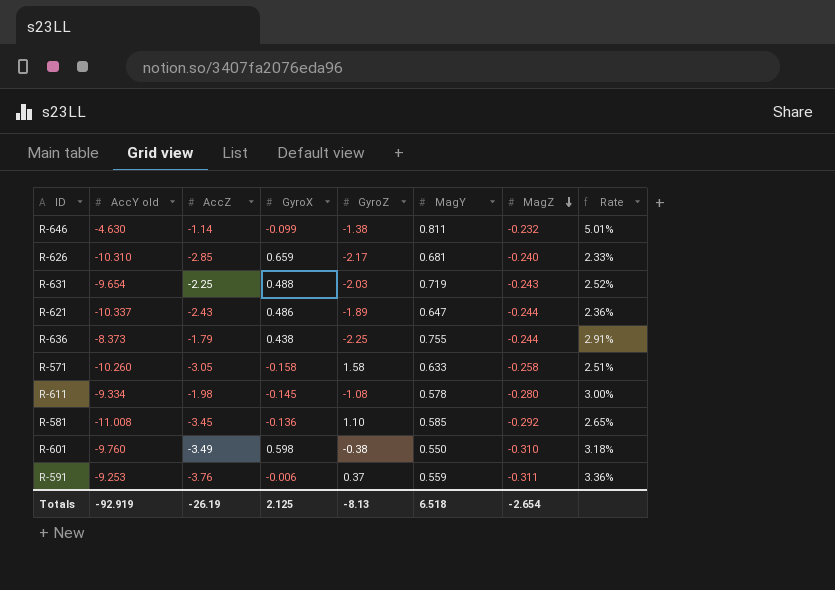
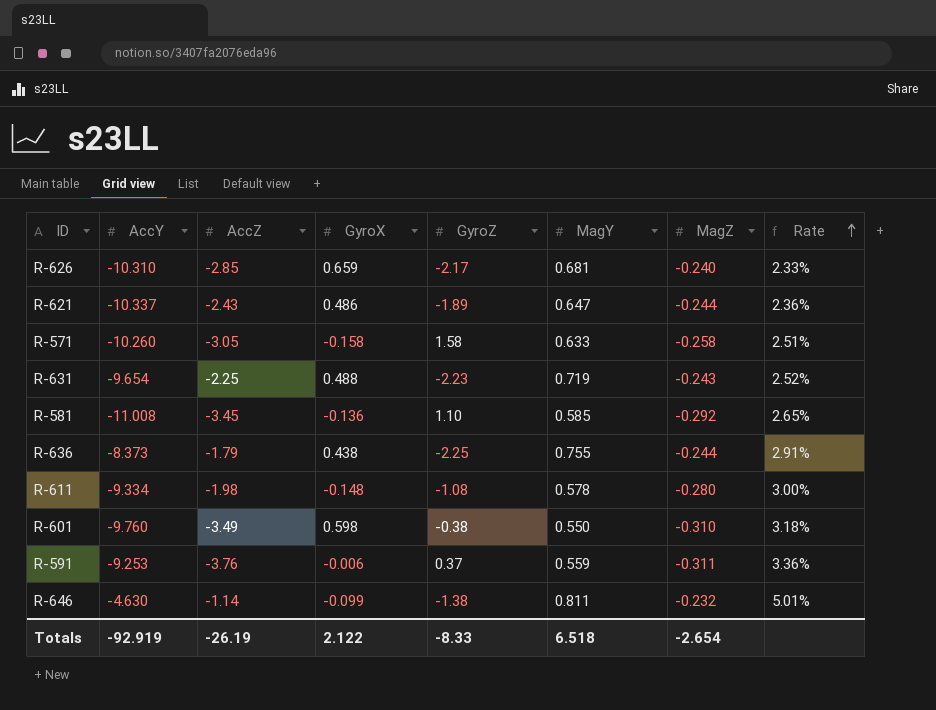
row order: MagZ descending -> Rate ascending
column name: AccY old -> AccY
R-631 | GyroZ: -2.03 -> -2.23
R-611 | GyroX: -0.145 -> -0.148
Totals | GyroX: 2.125 -> 2.122
Totals | GyroZ: -8.13 -> -8.33

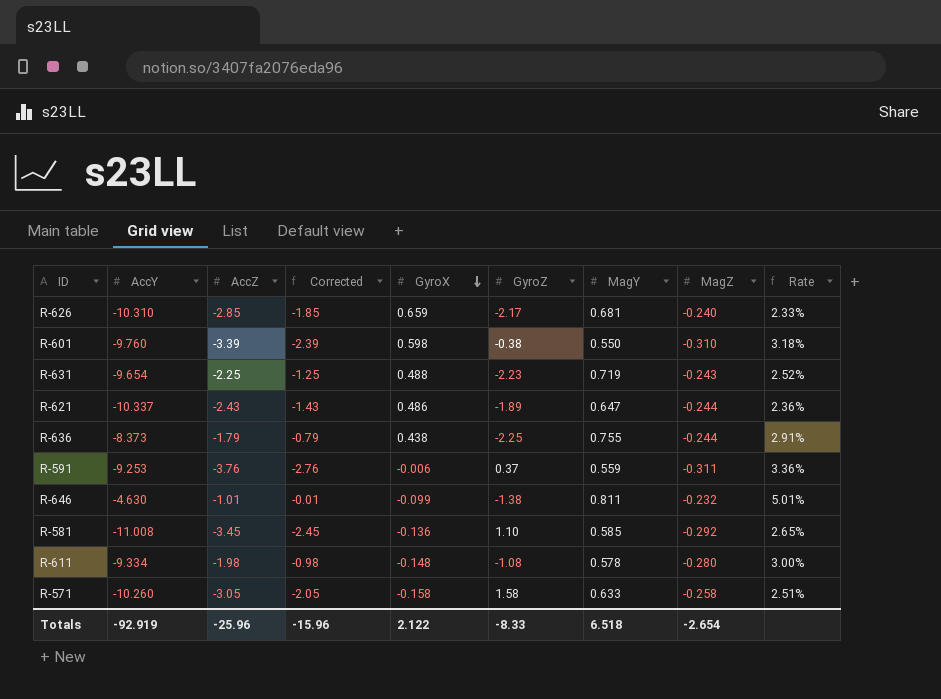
row order: Rate ascending -> GyroX descending
column Corrected | formula: none -> [AccZ] + 1
R-601 | AccZ: -3.49 -> -3.39
R-646 | AccZ: -1.14 -> -1.01
Totals | AccZ: -26.19 -> -25.96

